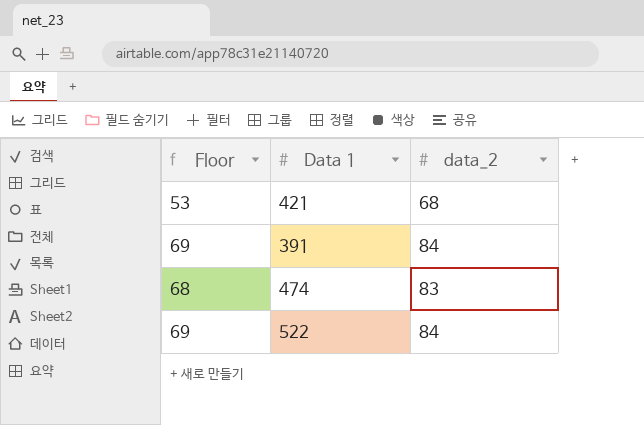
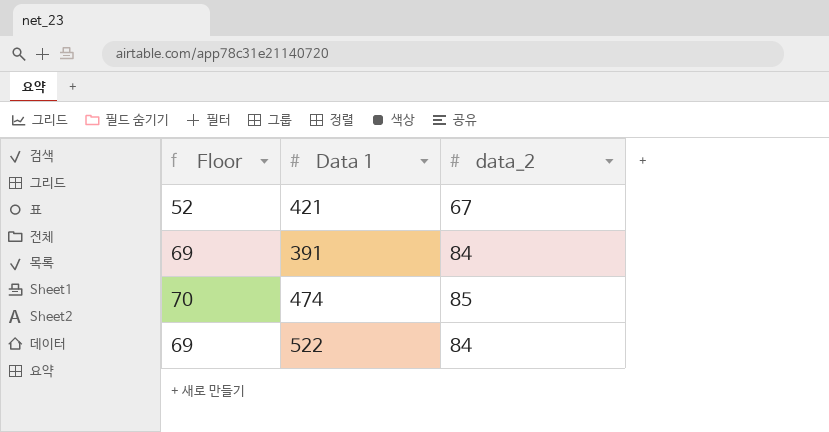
421 | Floor: 53 -> 52
421 | data_2: 68 -> 67
474 | Floor: 68 -> 70
474 | data_2: 83 -> 85

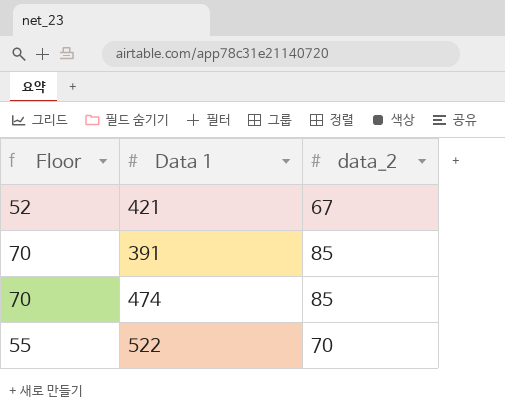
391 | Floor: 69 -> 70
391 | data_2: 84 -> 85
522 | Floor: 69 -> 55
522 | data_2: 84 -> 70

